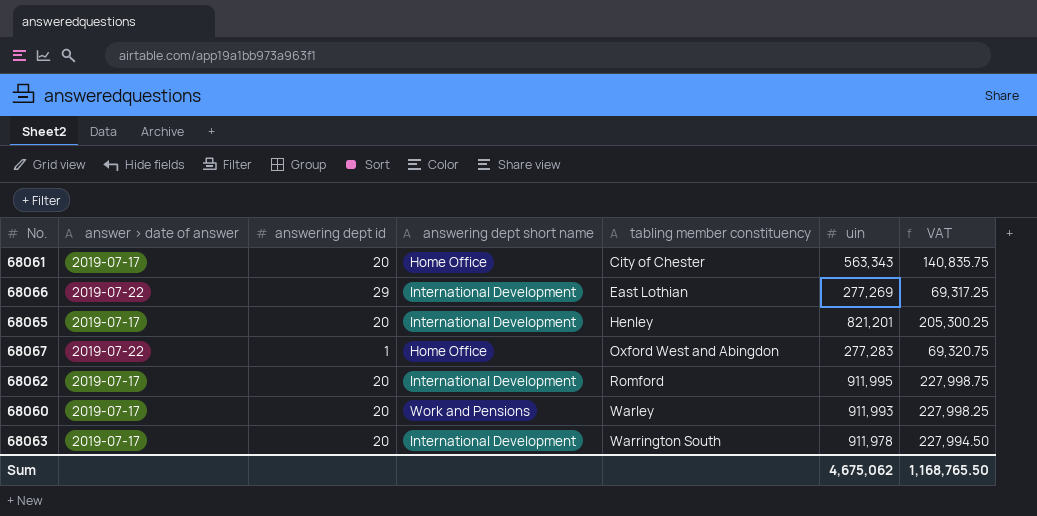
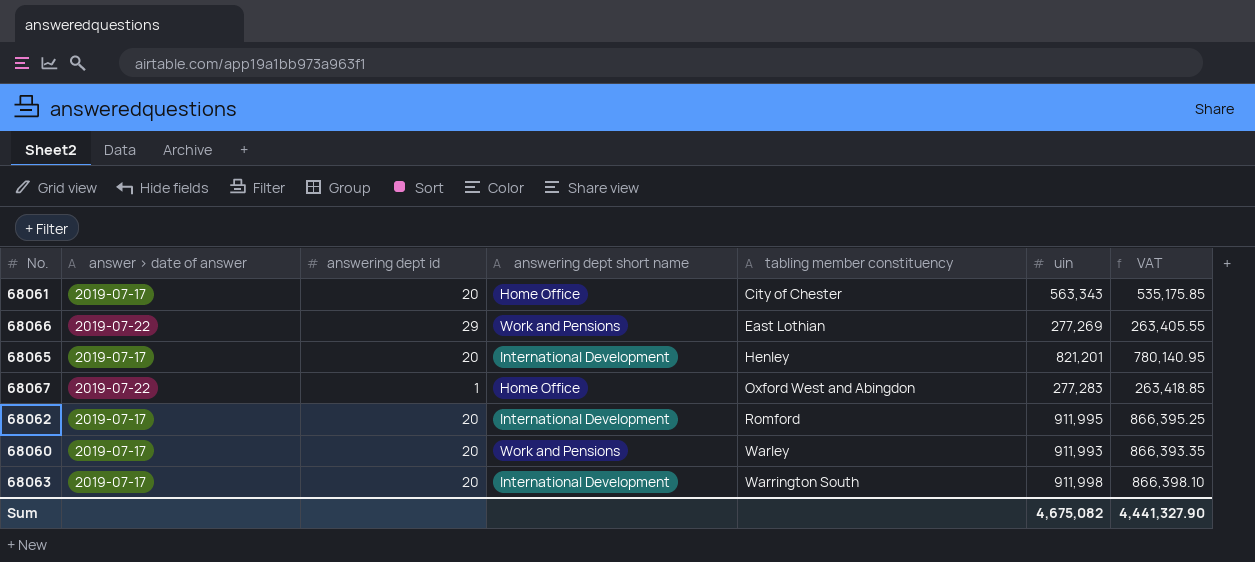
column VAT | formula: [uin] * 0.25 -> [uin] * 0.95
68066 | answering dept short name: International Development -> Work and Pensions
68063 | uin: 911,978 -> 911,998
Sum | uin: 4,675,062 -> 4,675,082
Sum | VAT: 1,168,765.50 -> 4,441,327.90

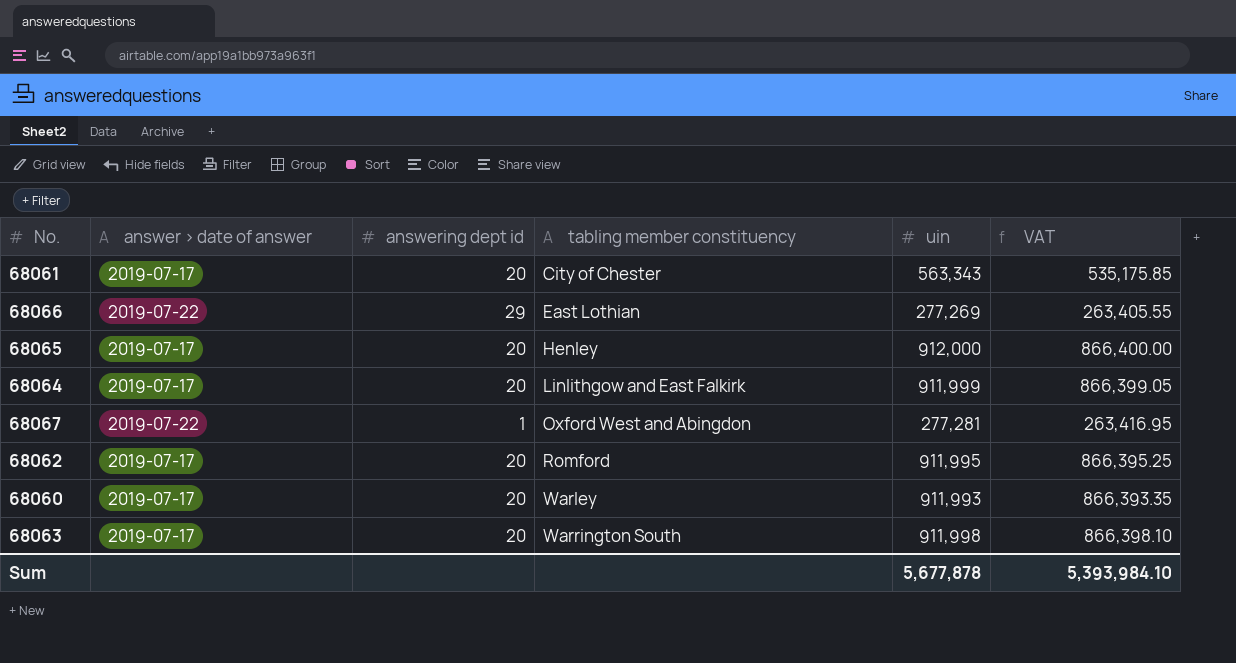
column answering dept short name | position: 4 -> none
68065 | uin: 821,201 -> 912,000
68065 | VAT: 780,140.95 -> 866,400.00
row 68064: none -> 2019-07-17 | 20 | Linlithgow and East Falkirk | 911,999 | 866,399.05
68067 | uin: 277,283 -> 277,281
68067 | VAT: 263,418.85 -> 263,416.95
Sum | uin: 4,675,082 -> 5,677,878
Sum | VAT: 4,441,327.90 -> 5,393,984.10

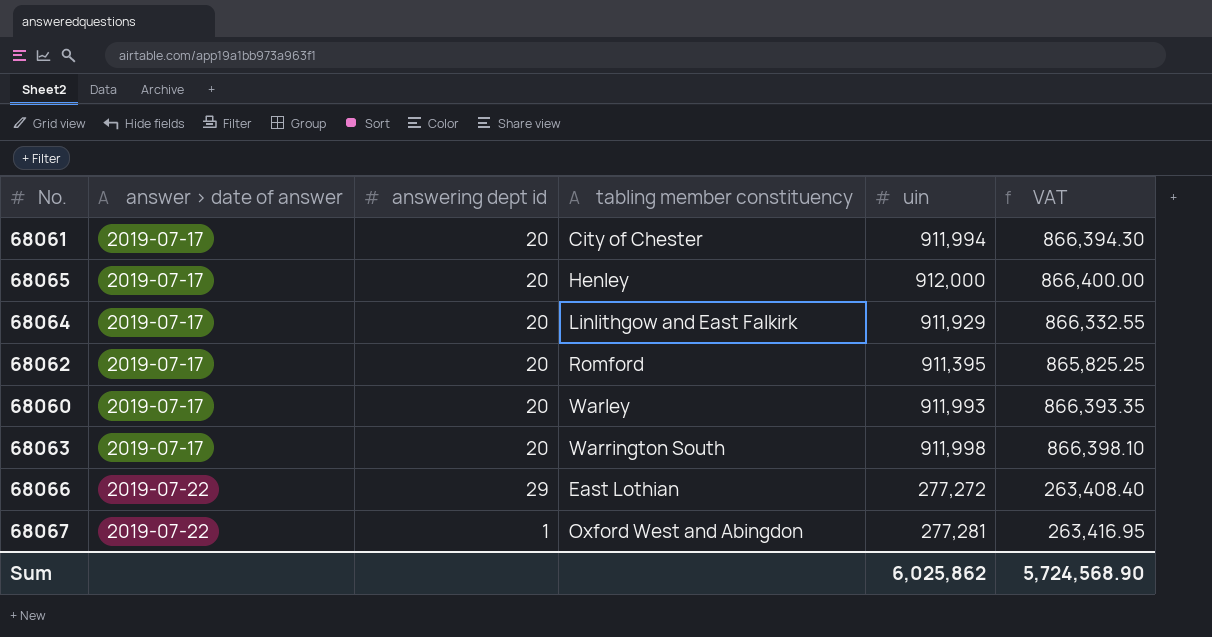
row order: tabling member constituency ascending -> answer > date of answer ascending
68061 | uin: 563,343 -> 911,994
68061 | VAT: 535,175.85 -> 866,394.30
68064 | uin: 911,999 -> 911,929
68064 | VAT: 866,399.05 -> 866,332.55
68062 | uin: 911,995 -> 911,395
68062 | VAT: 866,395.25 -> 865,825.25
68066 | uin: 277,269 -> 277,272
68066 | VAT: 263,405.55 -> 263,408.40
Sum | uin: 5,677,878 -> 6,025,862
Sum | VAT: 5,393,984.10 -> 5,724,568.90

